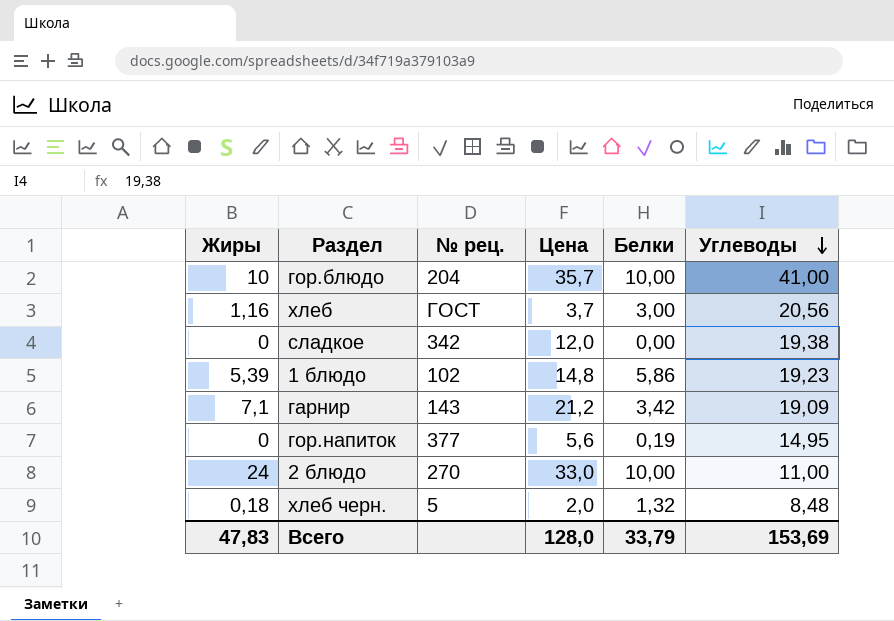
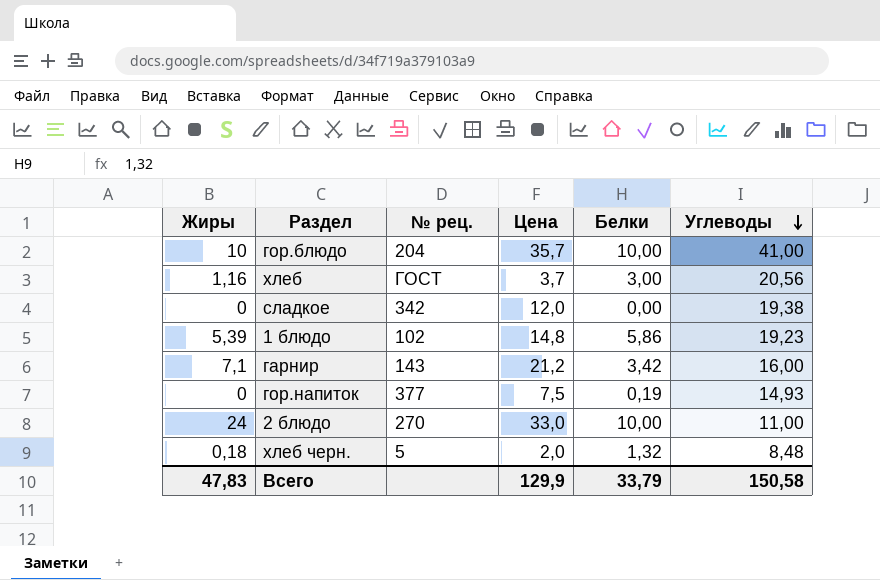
гарнир | Углеводы: 19,09 -> 16,00
гор.напиток | Цена: 5,6 -> 7,5
гор.напиток | Углеводы: 14,95 -> 14,93
Всего | Цена: 128,0 -> 129,9
Всего | Углеводы: 153,69 -> 150,58

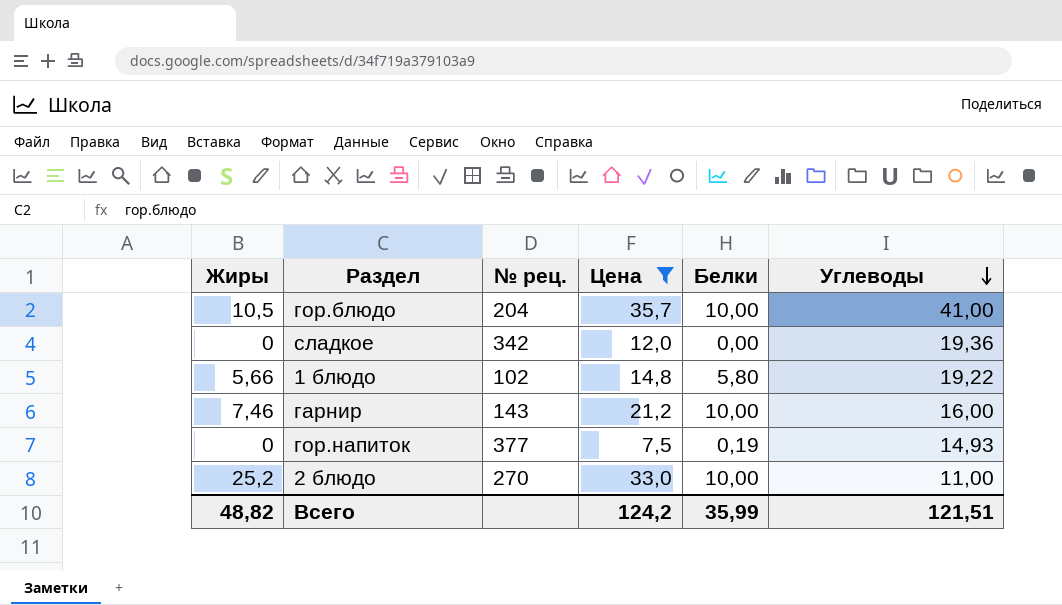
filter: none -> Цена >= 7,5
гор.блюдо | Жиры: 10 -> 10,5
сладкое | Углеводы: 19,38 -> 19,36
1 блюдо | Жиры: 5,39 -> 5,66
1 блюдо | Белки: 5,86 -> 5,80
1 блюдо | Углеводы: 19,23 -> 19,22
гарнир | Жиры: 7,1 -> 7,46
гарнир | Белки: 3,42 -> 10,00
2 блюдо | Жиры: 24 -> 25,2
Всего | Жиры: 47,83 -> 48,82
Всего | Цена: 129,9 -> 124,2
Всего | Белки: 33,79 -> 35,99
Всего | Углеводы: 150,58 -> 121,51

